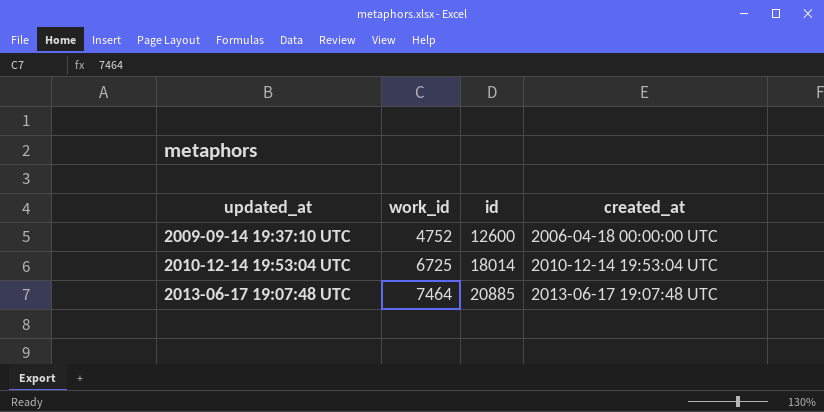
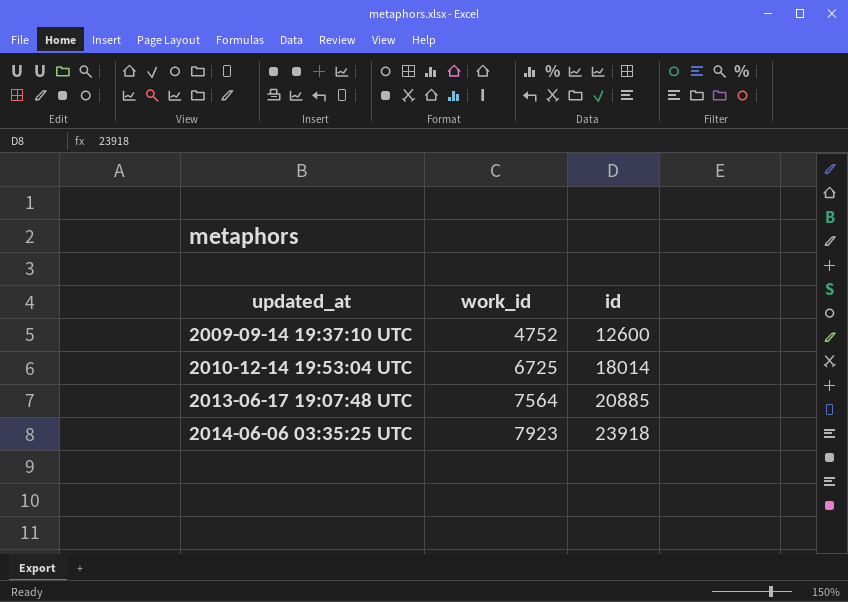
column created_at | position: 4 -> none
2013-06-17 19:07:48 UTC | work_id: 7464 -> 7564
row 2014-06-06 03:35:25 UTC: none -> 7923 | 23918

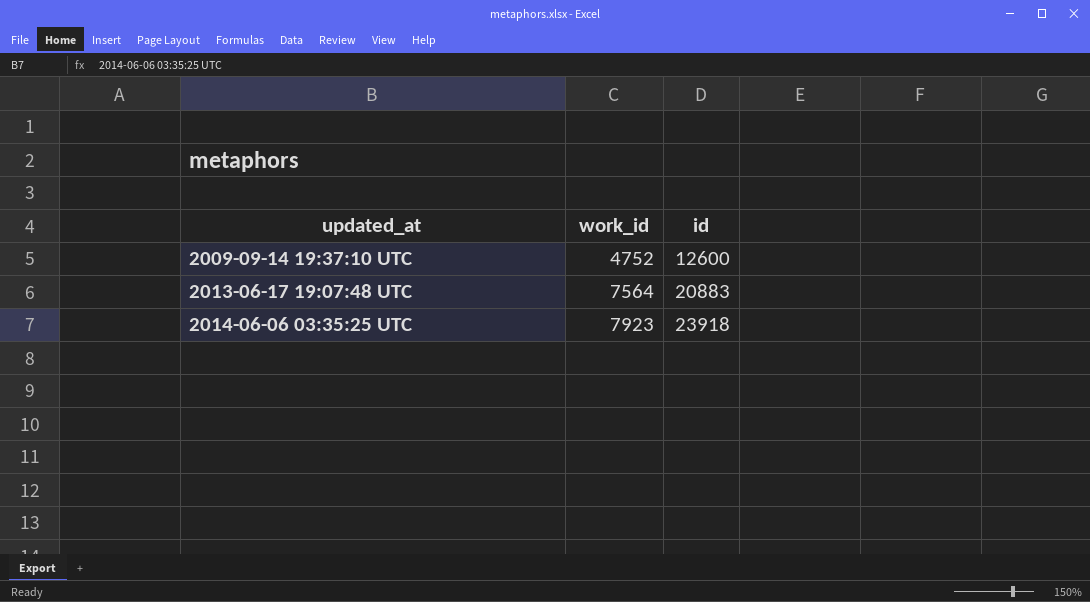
row 2010-12-14 19:53:04 UTC: 6725 | 18014 -> none
2013-06-17 19:07:48 UTC | id: 20885 -> 20883

